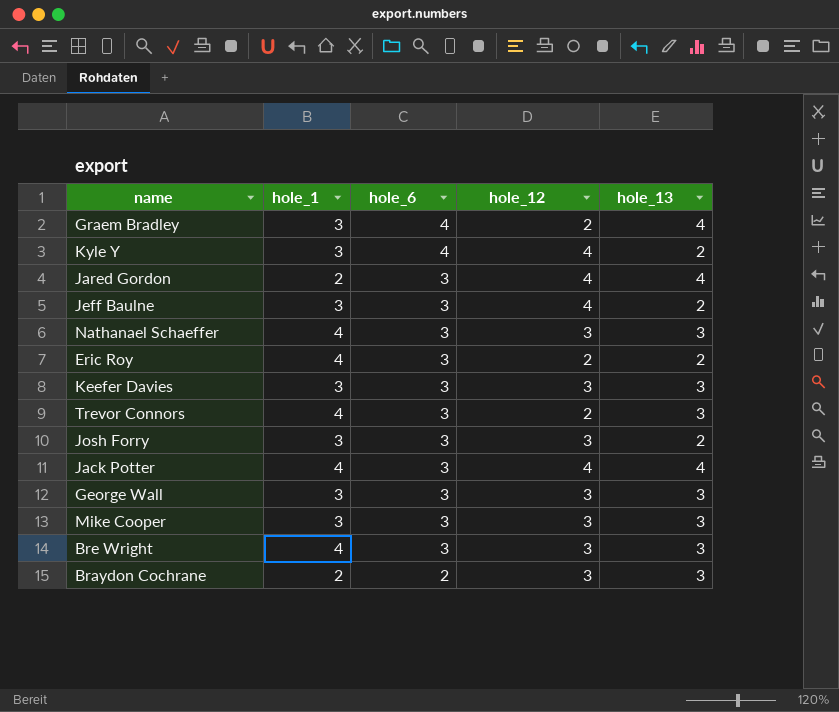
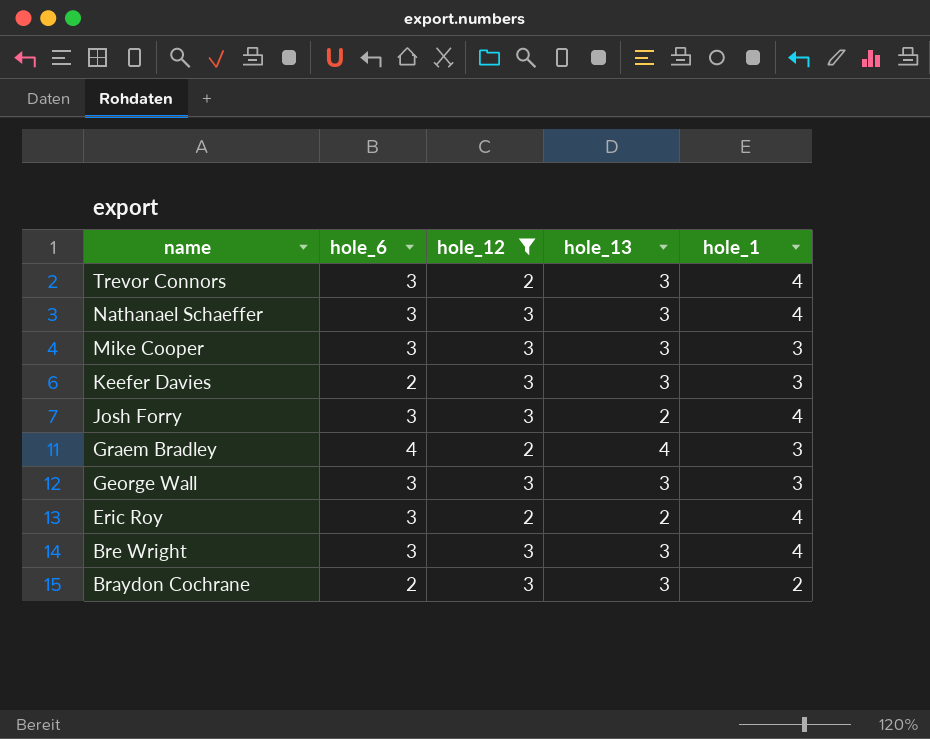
filter: none -> hole_12 != 4
row order: hole_6 descending -> name descending
column hole_1 | position: 2 -> 5
Keefer Davies | hole_6: 3 -> 2
Josh Forry | hole_1: 3 -> 4

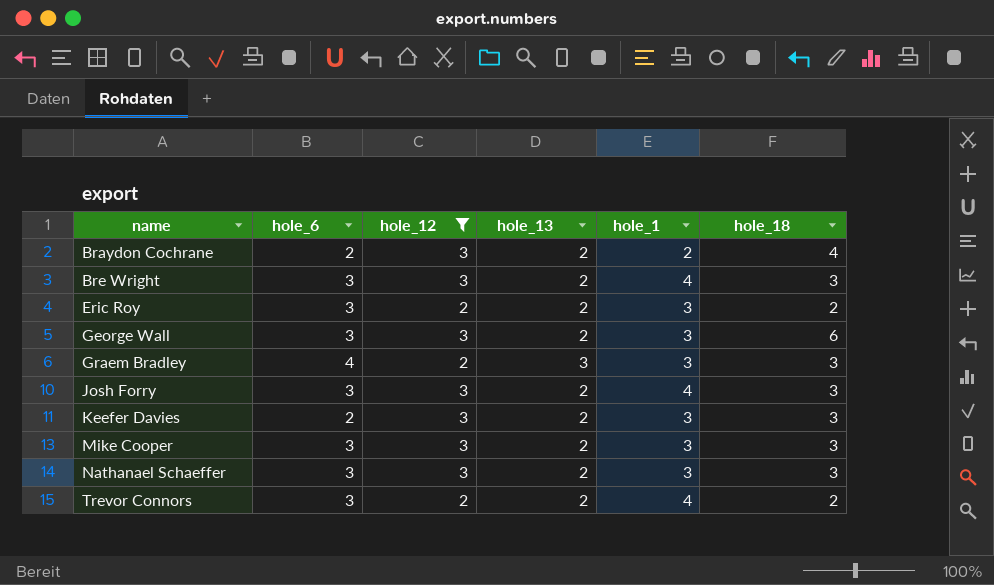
row order: name descending -> name ascending
column hole_18 | position: none -> 6
Braydon Cochrane | hole_13: 3 -> 2
Bre Wright | hole_13: 3 -> 2
Eric Roy | hole_1: 4 -> 3
George Wall | hole_13: 3 -> 2
Graem Bradley | hole_13: 4 -> 3
Keefer Davies | hole_13: 3 -> 2
Mike Cooper | hole_13: 3 -> 2
Nathanael Schaeffer | hole_13: 3 -> 2
Nathanael Schaeffer | hole_1: 4 -> 3
Trevor Connors | hole_13: 3 -> 2

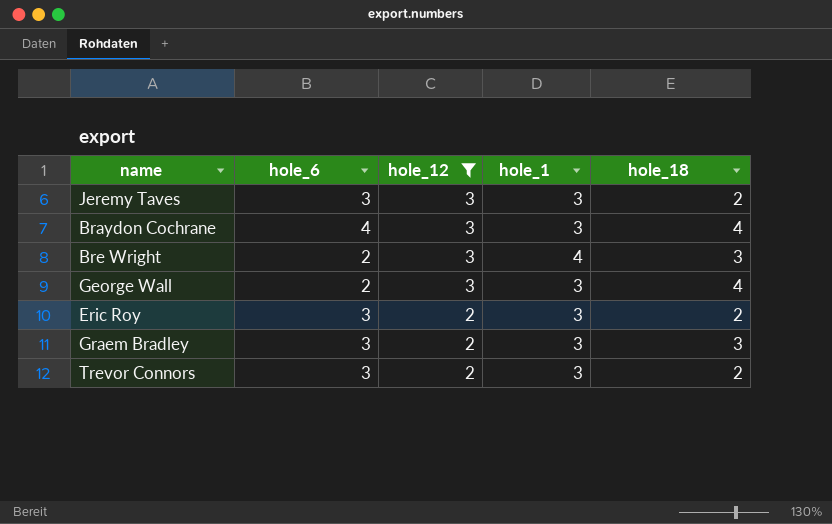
row order: name ascending -> hole_12 descending
column hole_13 | position: 4 -> none
row Josh Forry: 3 | 3 | 2 | 4 | 3 -> none
row Keefer Davies: 2 | 3 | 2 | 3 | 3 -> none
row Mike Cooper: 3 | 3 | 2 | 3 | 3 -> none
row Nathanael Schaeffer: 3 | 3 | 2 | 3 | 3 -> none
row Jeremy Taves: none -> 3 | 3 | 3 | 2
Braydon Cochrane | hole_6: 2 -> 4
Braydon Cochrane | hole_1: 2 -> 3
Bre Wright | hole_6: 3 -> 2
George Wall | hole_6: 3 -> 2
George Wall | hole_18: 6 -> 4
Graem Bradley | hole_6: 4 -> 3
Trevor Connors | hole_1: 4 -> 3

